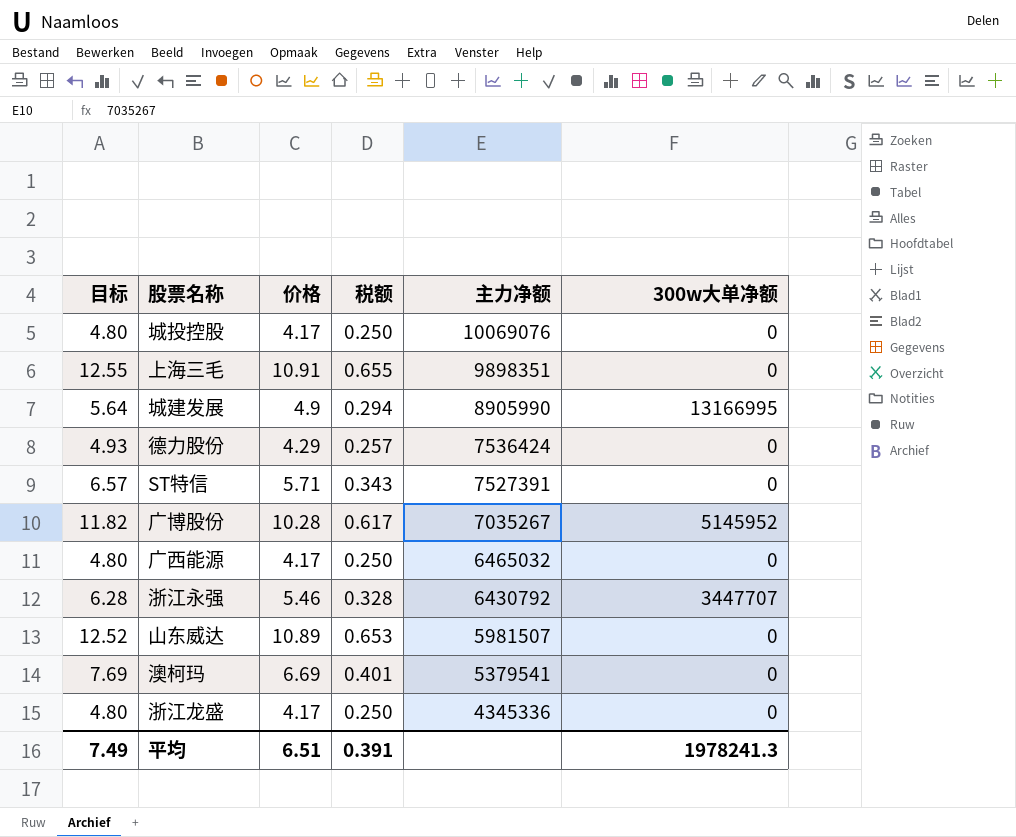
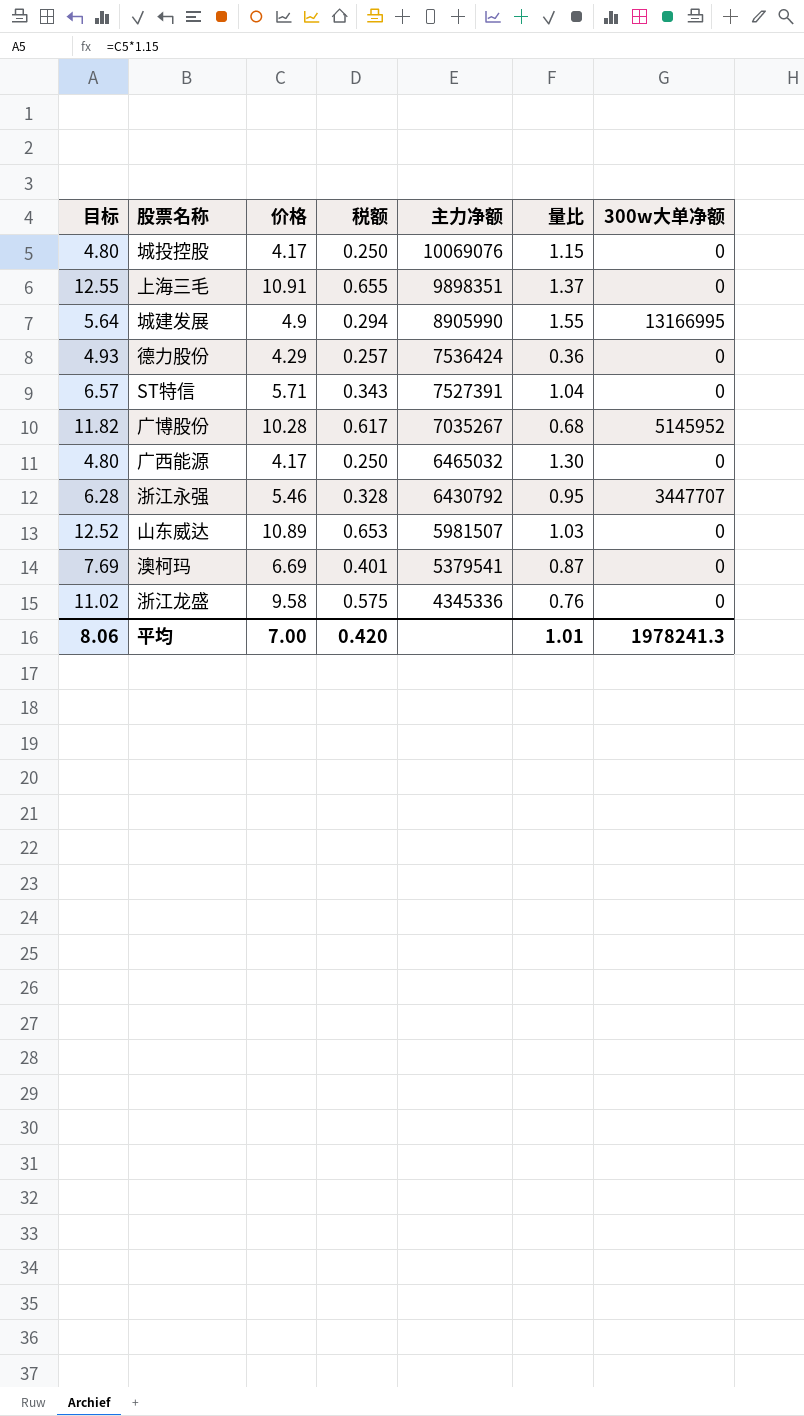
column 量比 | position: none -> 6
浙江龙盛 | 目标: 4.80 -> 11.02
浙江龙盛 | 价格: 4.17 -> 9.58
浙江龙盛 | 税额: 0.250 -> 0.575
平均 | 目标: 7.49 -> 8.06
平均 | 价格: 6.51 -> 7.00
平均 | 税额: 0.391 -> 0.420

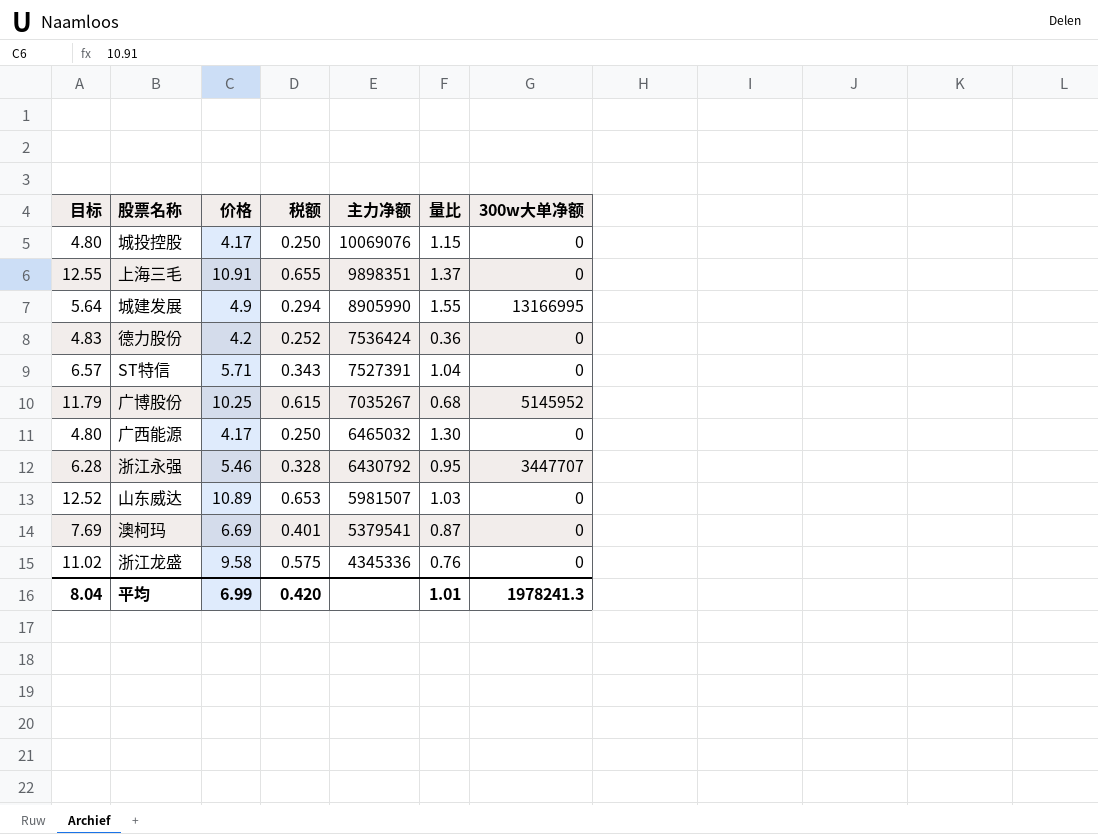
德力股份 | 目标: 4.93 -> 4.83
德力股份 | 价格: 4.29 -> 4.2
德力股份 | 税额: 0.257 -> 0.252
广博股份 | 目标: 11.82 -> 11.79
广博股份 | 价格: 10.28 -> 10.25
广博股份 | 税额: 0.617 -> 0.615
平均 | 目标: 8.06 -> 8.04
平均 | 价格: 7.00 -> 6.99

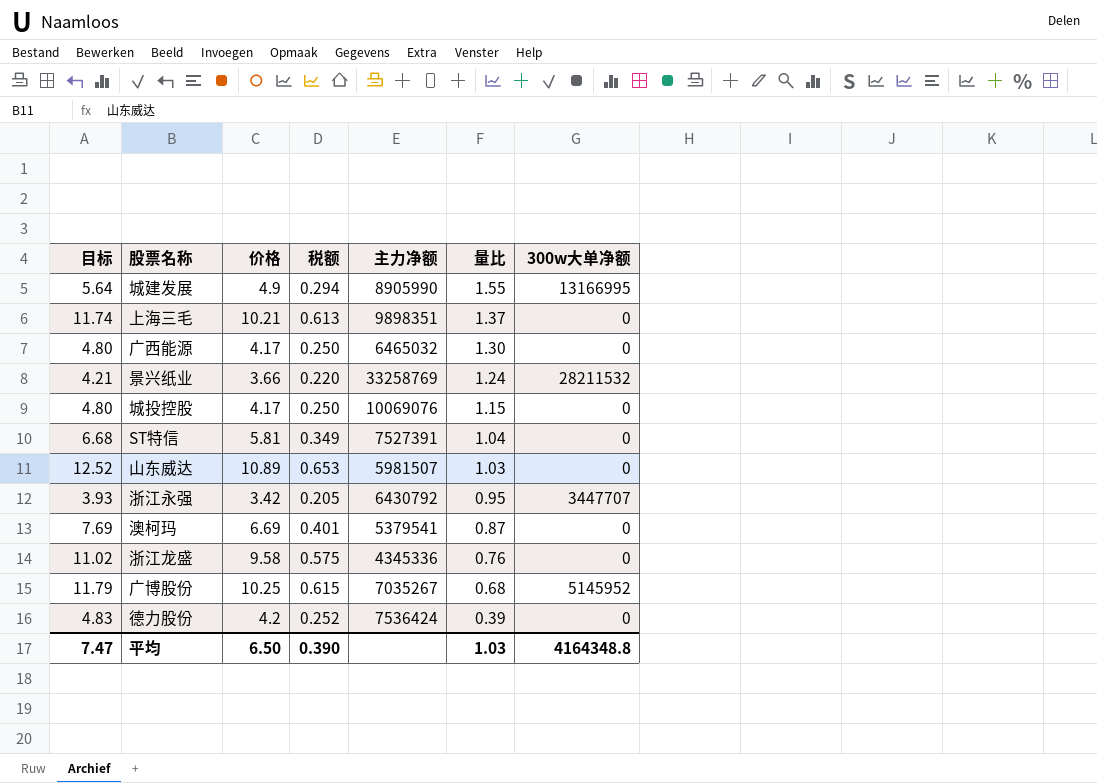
row order: 主力净额 descending -> 量比 descending
上海三毛 | 目标: 12.55 -> 11.74
上海三毛 | 价格: 10.91 -> 10.21
上海三毛 | 税额: 0.655 -> 0.613
row 景兴纸业: none -> 4.21 | 3.66 | 0.220 | 33258769 | 1.24 | 28211532
ST特信 | 目标: 6.57 -> 6.68
ST特信 | 价格: 5.71 -> 5.81
ST特信 | 税额: 0.343 -> 0.349
浙江永强 | 目标: 6.28 -> 3.93
浙江永强 | 价格: 5.46 -> 3.42
浙江永强 | 税额: 0.328 -> 0.205
德力股份 | 量比: 0.36 -> 0.39
平均 | 目标: 8.04 -> 7.47
平均 | 价格: 6.99 -> 6.50
平均 | 税额: 0.420 -> 0.390
平均 | 量比: 1.01 -> 1.03
平均 | 300w大单净额: 1978241.3 -> 4164348.8

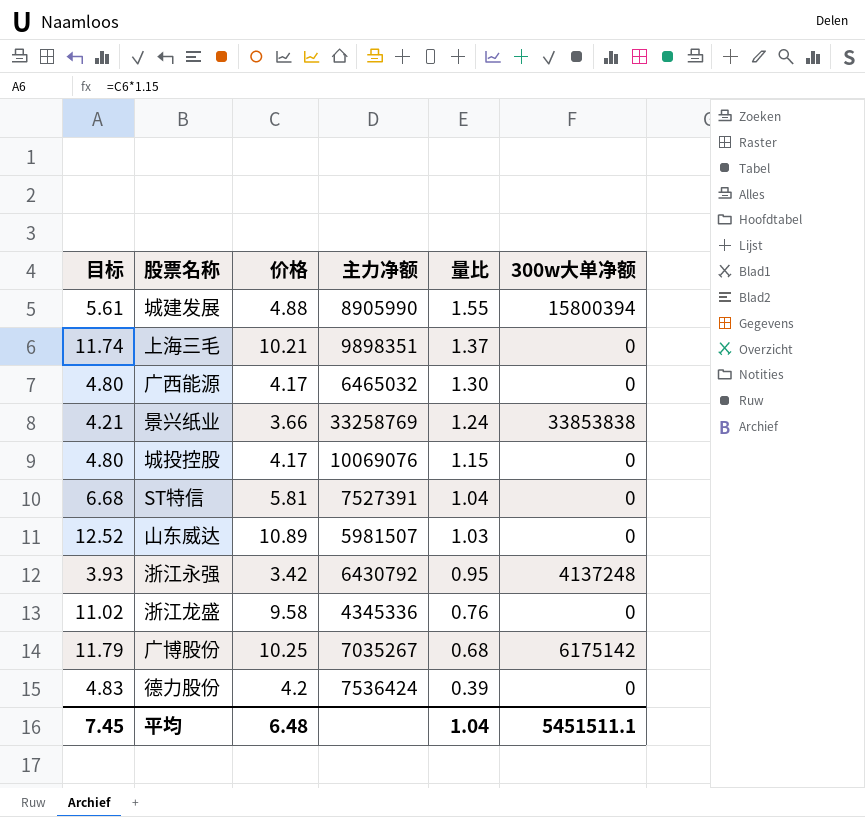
column 税额 | formula: [价格] * 0.06 -> none
row 澳柯玛: 7.69 | 6.69 | 0.401 | 5379541 | 0.87 | 0 -> none
城建发展 | 目标: 5.64 -> 5.61
城建发展 | 价格: 4.9 -> 4.88
城建发展 | 300w大单净额: 13166995 -> 15800394
景兴纸业 | 300w大单净额: 28211532 -> 33853838
浙江永强 | 300w大单净额: 3447707 -> 4137248
广博股份 | 300w大单净额: 5145952 -> 6175142
平均 | 目标: 7.47 -> 7.45
平均 | 价格: 6.50 -> 6.48
平均 | 量比: 1.03 -> 1.04
平均 | 300w大单净额: 4164348.8 -> 5451511.1

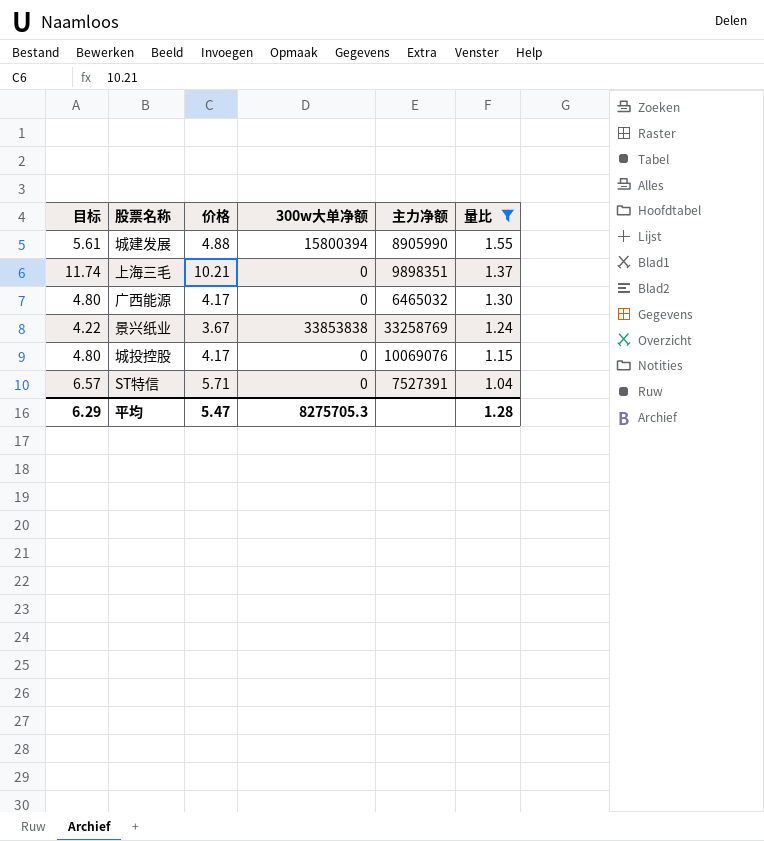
filter: none -> 量比 >= 1.04
column 300w大单净额 | position: 6 -> 4
景兴纸业 | 目标: 4.21 -> 4.22
景兴纸业 | 价格: 3.66 -> 3.67
ST特信 | 目标: 6.68 -> 6.57
ST特信 | 价格: 5.81 -> 5.71
平均 | 目标: 7.45 -> 6.29
平均 | 价格: 6.48 -> 5.47
平均 | 300w大单净额: 5451511.1 -> 8275705.3
平均 | 量比: 1.04 -> 1.28

